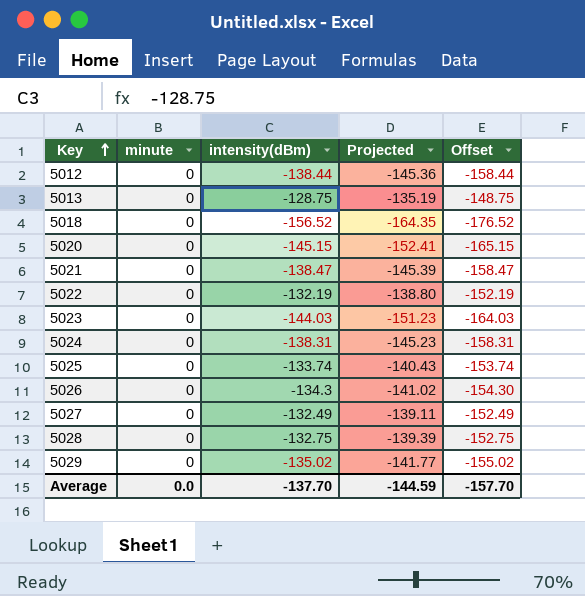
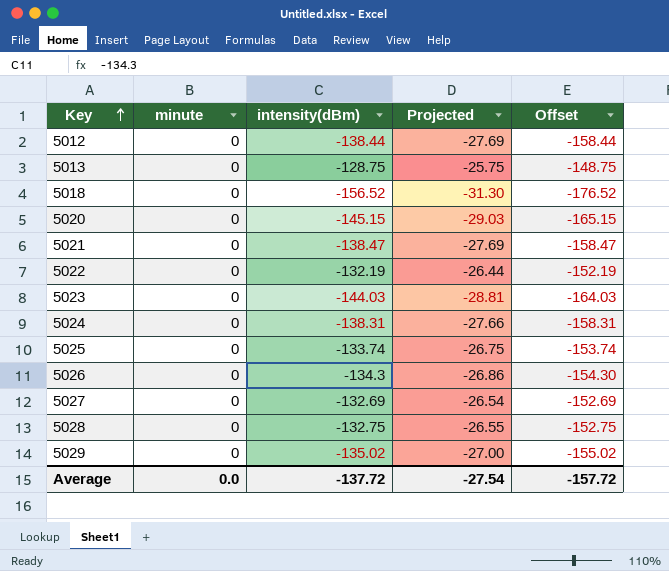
column Projected | formula: [intensity(dBm)] * 1.05 -> [intensity(dBm)] * 0.2
5027 | intensity(dBm): -132.49 -> -132.69
5027 | Offset: -152.49 -> -152.69
Average | intensity(dBm): -137.70 -> -137.72
Average | Projected: -144.59 -> -27.54
Average | Offset: -157.70 -> -157.72

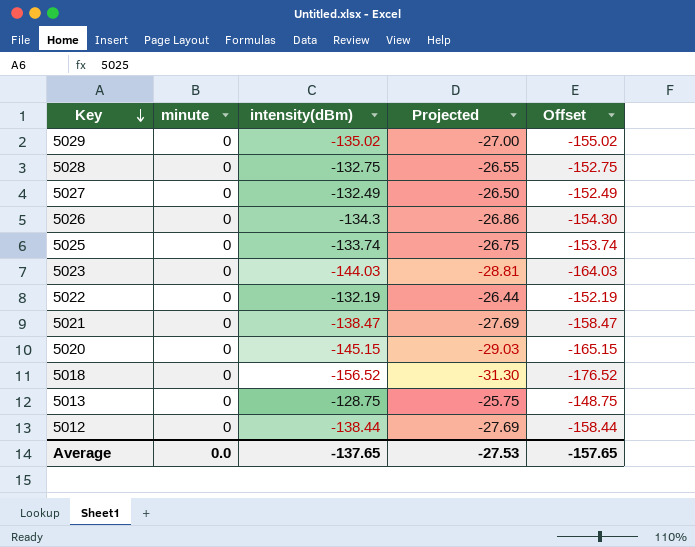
row order: Key ascending -> Key descending
row 5024: 0 | -138.31 | -27.66 | -158.31 -> none
5027 | intensity(dBm): -132.69 -> -132.49
5027 | Projected: -26.54 -> -26.50
5027 | Offset: -152.69 -> -152.49
Average | intensity(dBm): -137.72 -> -137.65
Average | Projected: -27.54 -> -27.53
Average | Offset: -157.72 -> -157.65

